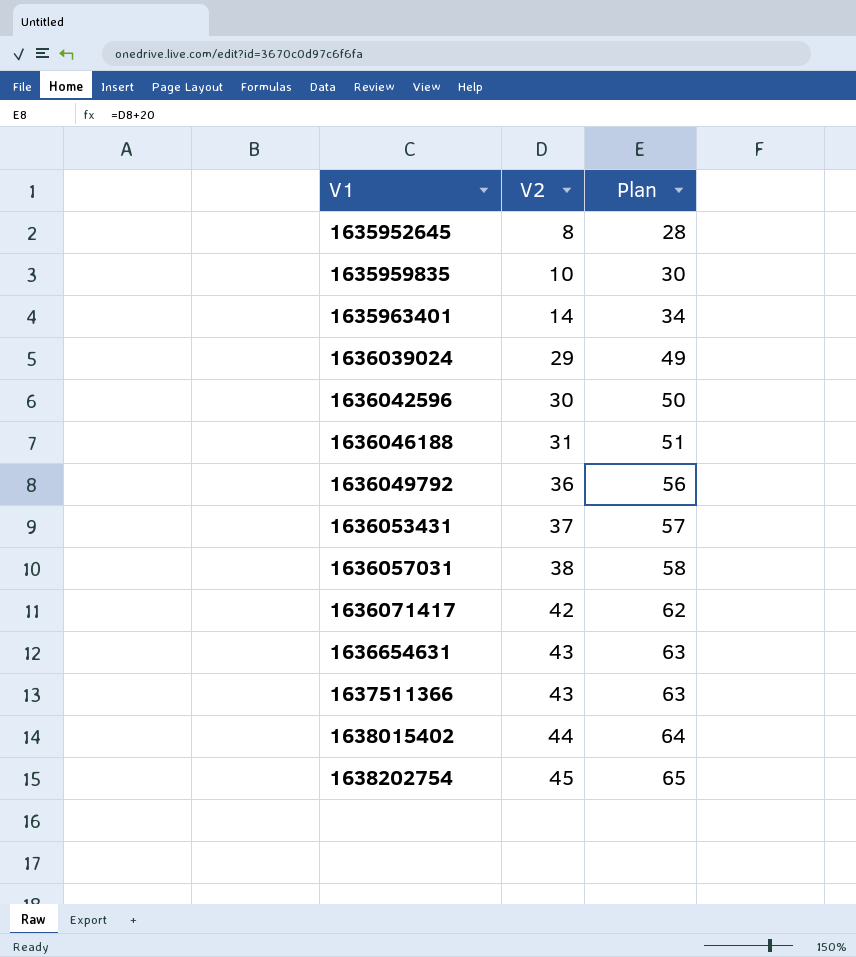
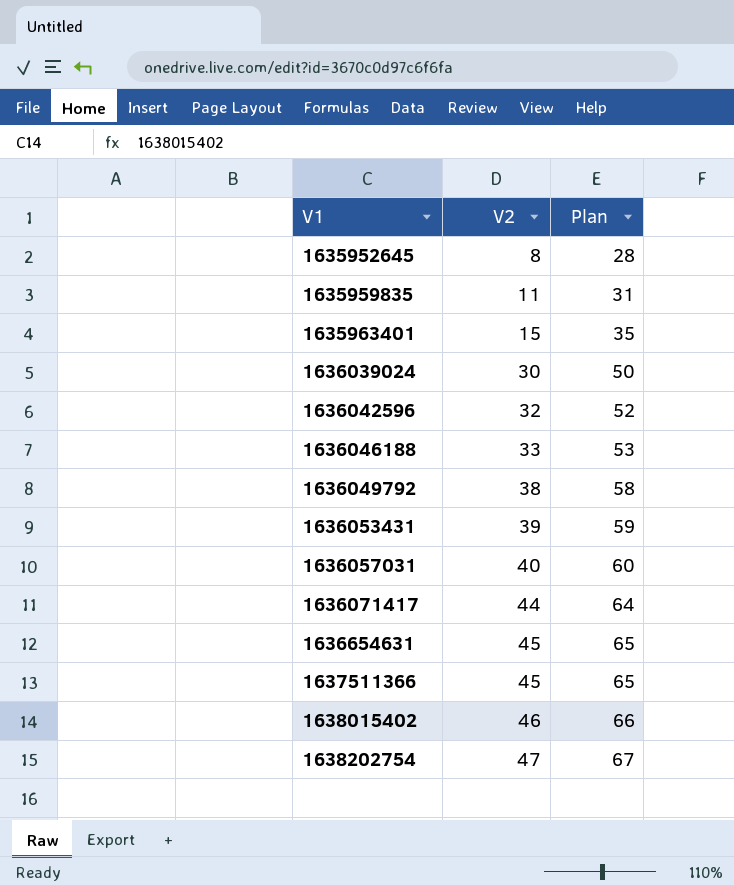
1635959835 | V2: 10 -> 11
1635959835 | Plan: 30 -> 31
1635963401 | V2: 14 -> 15
1635963401 | Plan: 34 -> 35
1636039024 | V2: 29 -> 30
1636039024 | Plan: 49 -> 50
1636042596 | V2: 30 -> 32
1636042596 | Plan: 50 -> 52
1636046188 | V2: 31 -> 33
1636046188 | Plan: 51 -> 53
1636049792 | V2: 36 -> 38
1636049792 | Plan: 56 -> 58
1636053431 | V2: 37 -> 39
1636053431 | Plan: 57 -> 59
1636057031 | V2: 38 -> 40
1636057031 | Plan: 58 -> 60
1636071417 | V2: 42 -> 44
1636071417 | Plan: 62 -> 64
1636654631 | V2: 43 -> 45
1636654631 | Plan: 63 -> 65
1637511366 | V2: 43 -> 45
1637511366 | Plan: 63 -> 65
1638015402 | V2: 44 -> 46
1638015402 | Plan: 64 -> 66
1638202754 | V2: 45 -> 47
1638202754 | Plan: 65 -> 67

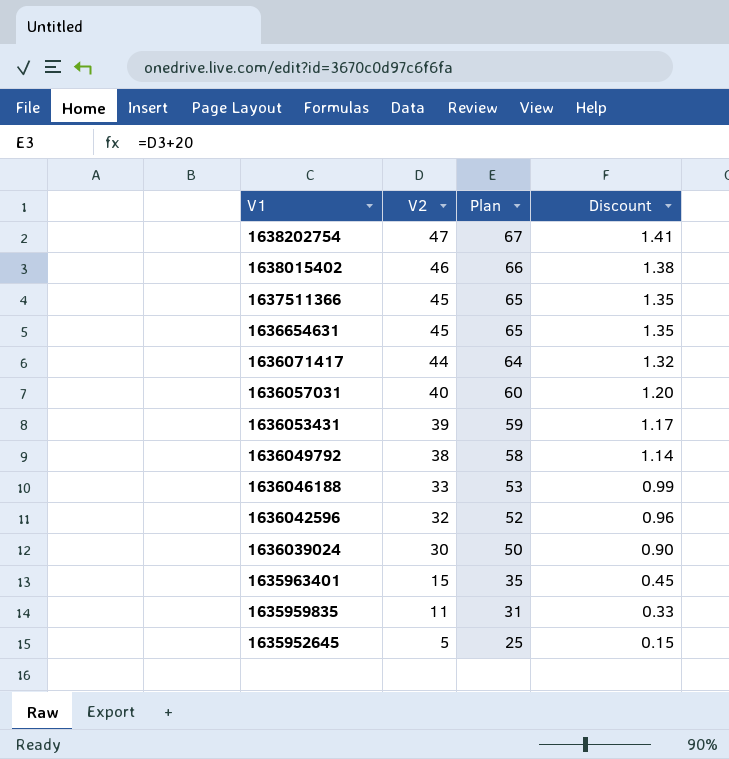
row order: V1 ascending -> V1 descending
column Discount | formula: none -> [V2] * 0.03
1635952645 | V2: 8 -> 5
1635952645 | Plan: 28 -> 25

